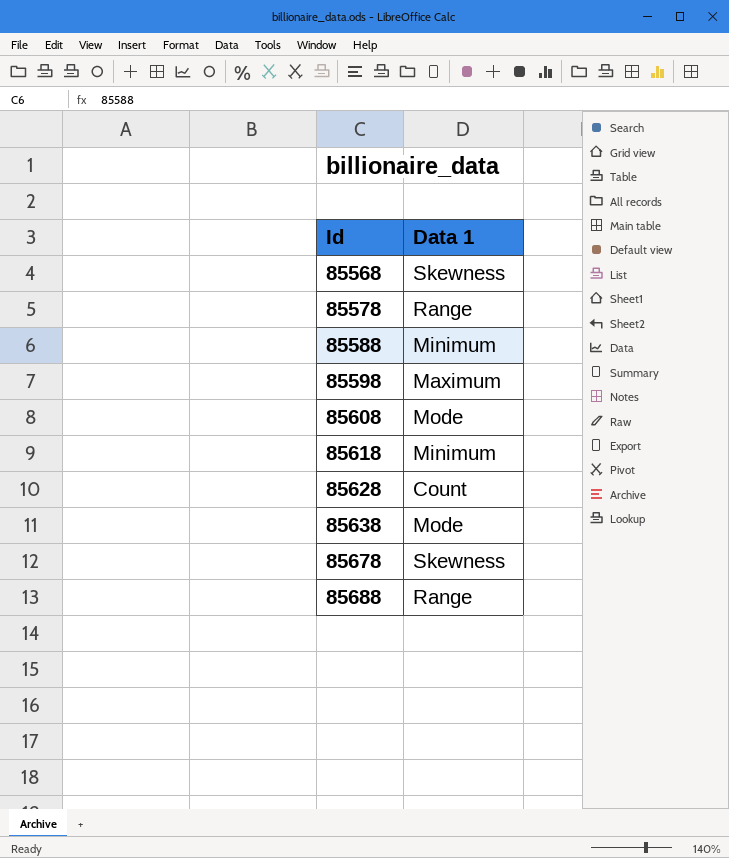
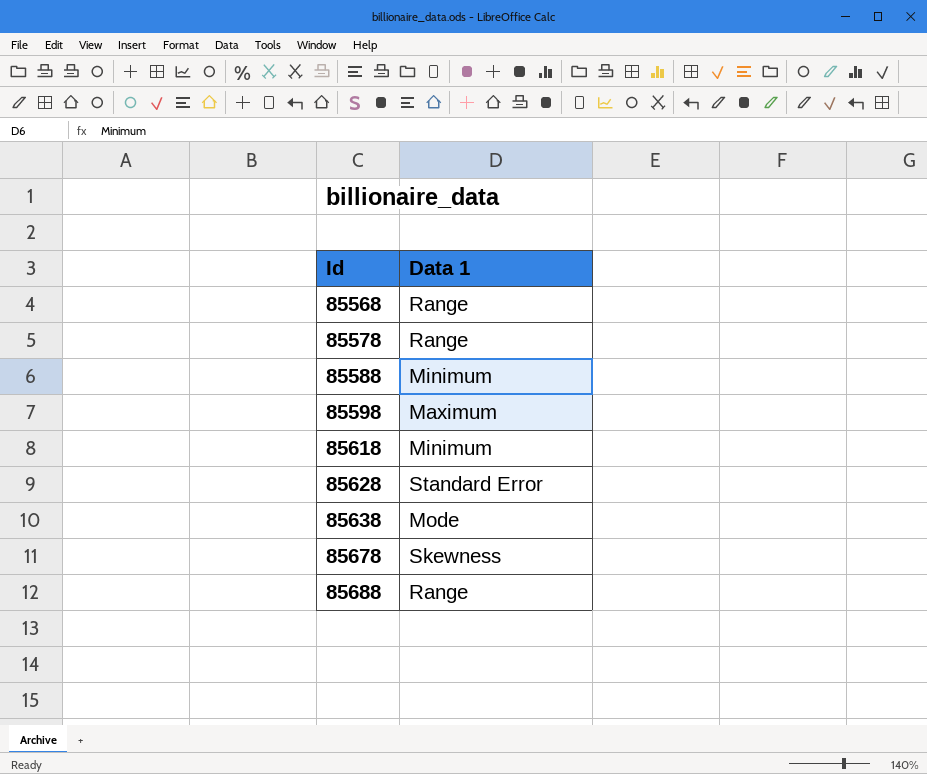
row 85608: Mode -> none
85568 | Data 1: Skewness -> Range
85628 | Data 1: Count -> Standard Error

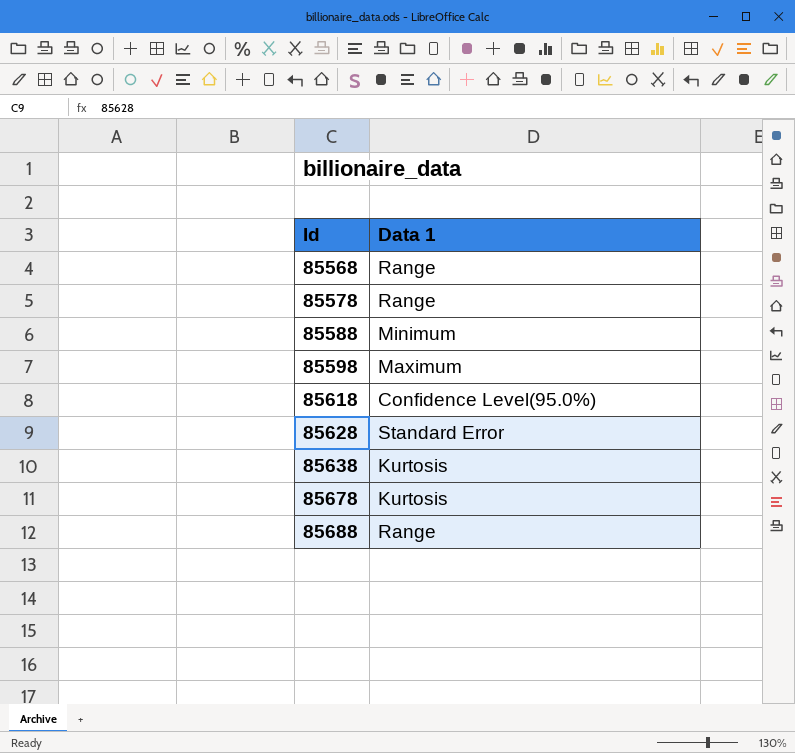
85618 | Data 1: Minimum -> Confidence Level(95.0%)
85638 | Data 1: Mode -> Kurtosis
85678 | Data 1: Skewness -> Kurtosis

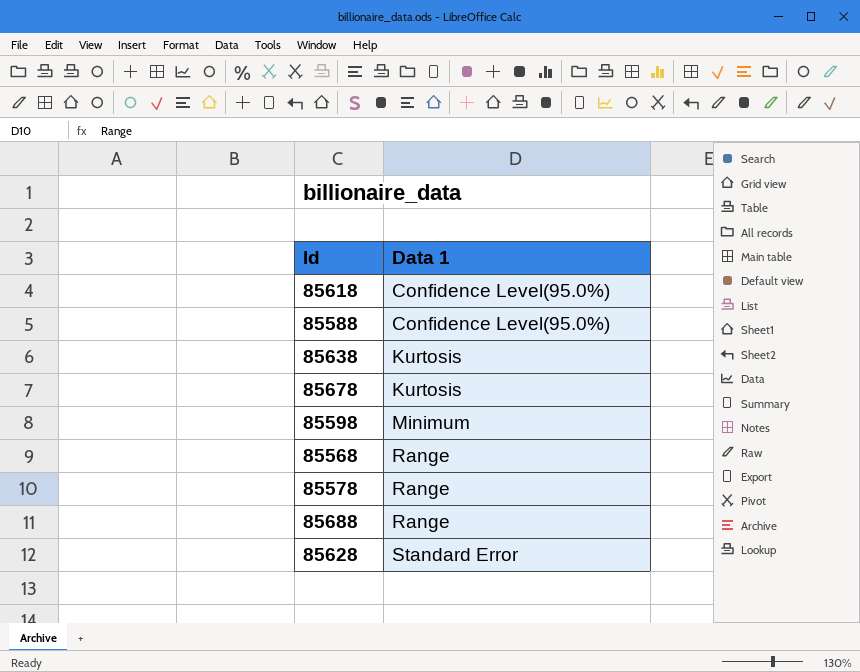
row order: Id ascending -> Data 1 ascending
85588 | Data 1: Minimum -> Confidence Level(95.0%)
85598 | Data 1: Maximum -> Minimum

